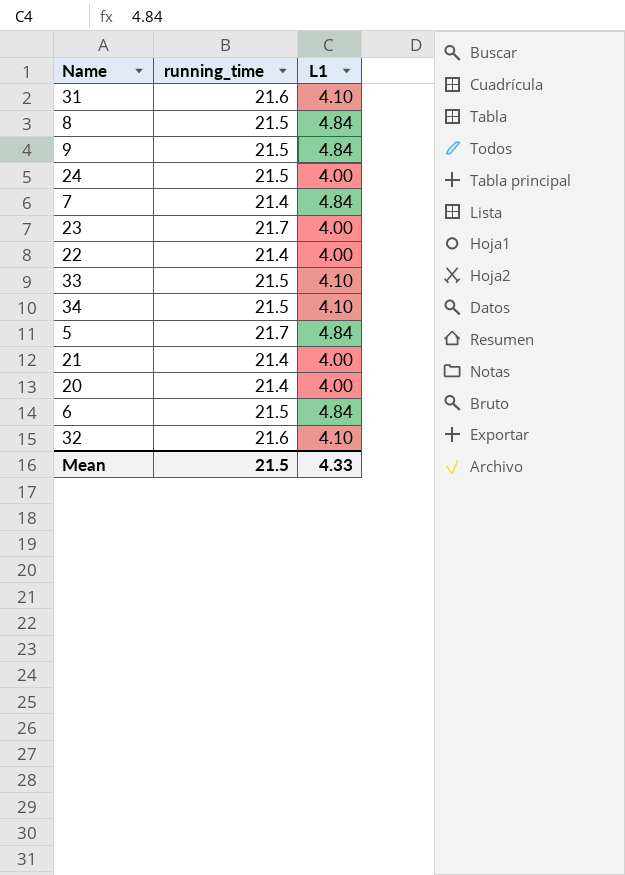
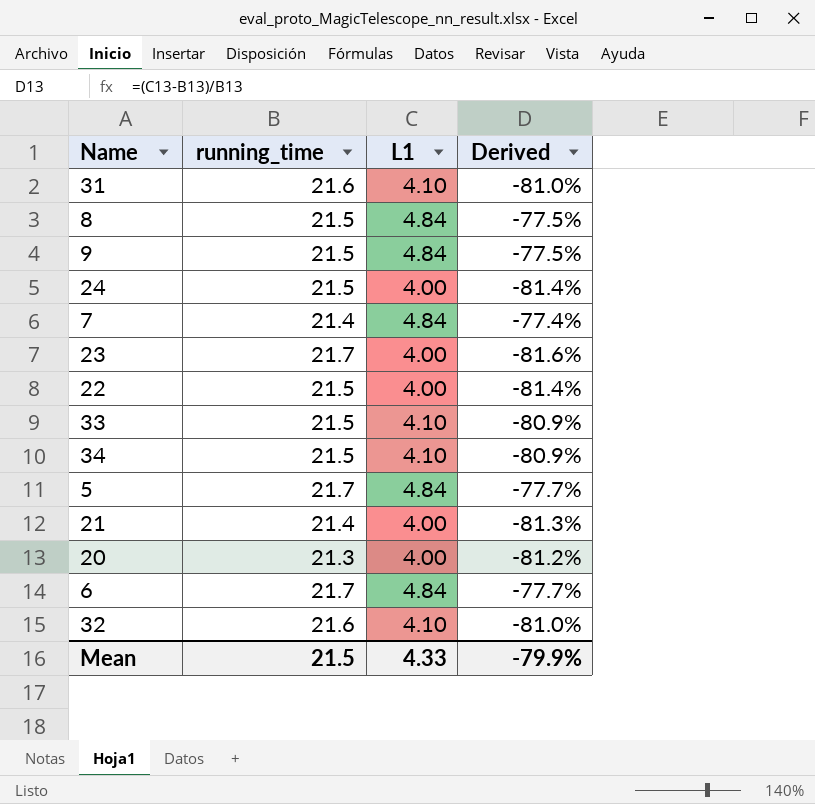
column Derived | formula: none -> ([L1] - [running_time]) / [running_time]
22 | running_time: 21.4 -> 21.5
20 | running_time: 21.4 -> 21.3
6 | running_time: 21.5 -> 21.7

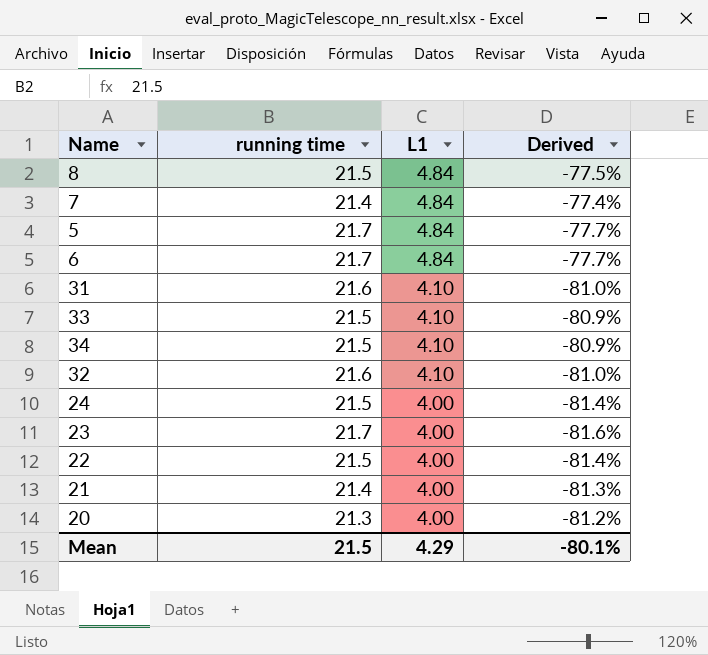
row order: none -> L1 descending
column name: running_time -> running time
row 9: 21.5 | 4.84 | -77.5% -> none
Mean | L1: 4.33 -> 4.29
Mean | Derived: -79.9% -> -80.1%

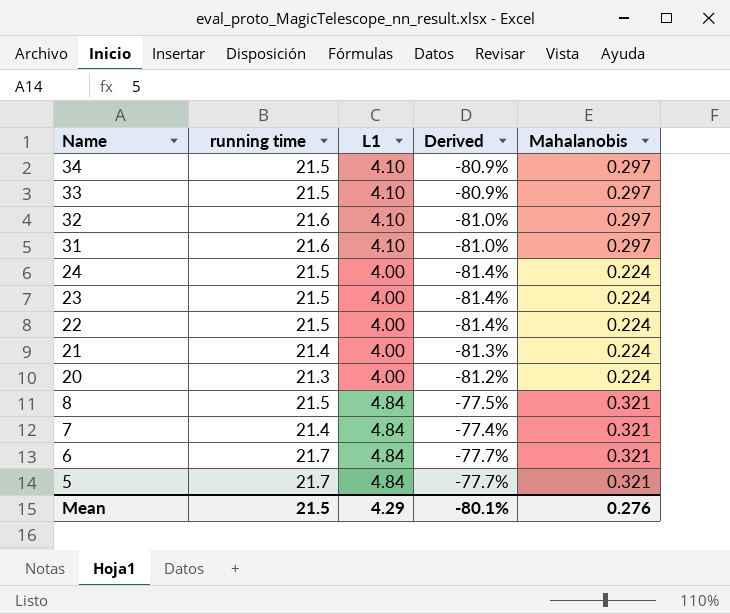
row order: L1 descending -> Name descending
column Mahalanobis | position: none -> 5
23 | running time: 21.7 -> 21.5
23 | Derived: -81.6% -> -81.4%

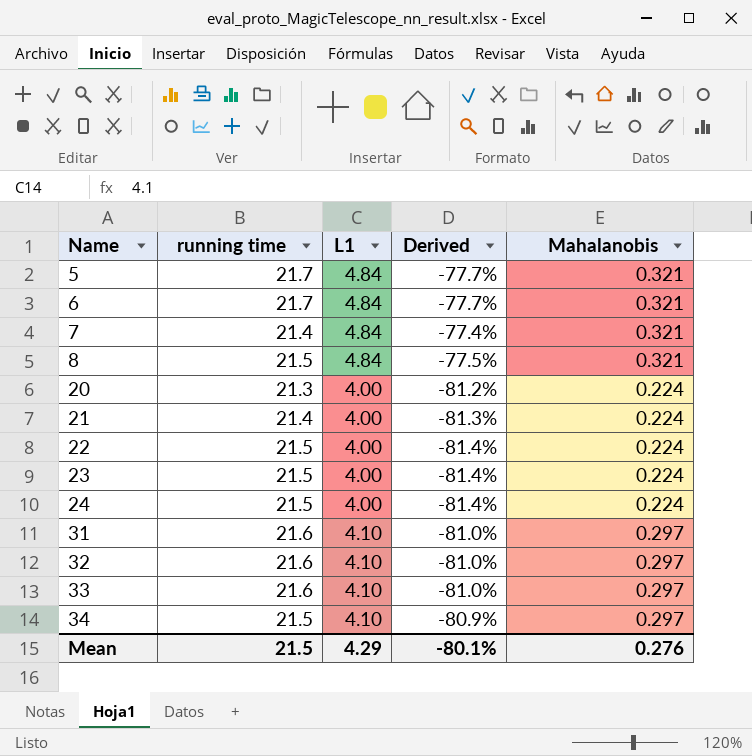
row order: Name descending -> Name ascending
33 | running time: 21.5 -> 21.6
33 | Derived: -80.9% -> -81.0%

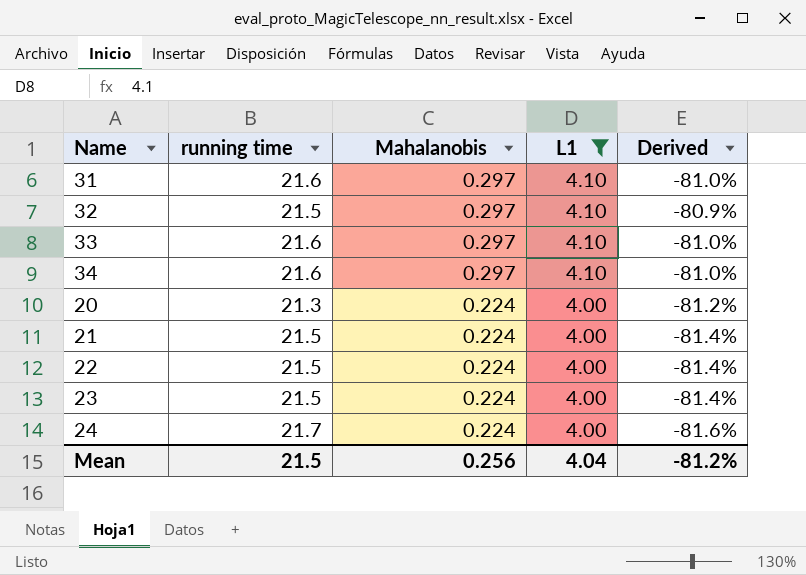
filter: none -> L1 != 4.84
row order: Name ascending -> Mahalanobis descending
column Mahalanobis | position: 5 -> 3
32 | running time: 21.6 -> 21.5
32 | Derived: -81.0% -> -80.9%
34 | running time: 21.5 -> 21.6
34 | Derived: -80.9% -> -81.0%
21 | running time: 21.4 -> 21.5
21 | Derived: -81.3% -> -81.4%
24 | running time: 21.5 -> 21.7
24 | Derived: -81.4% -> -81.6%
Mean | Mahalanobis: 0.276 -> 0.256
Mean | L1: 4.29 -> 4.04
Mean | Derived: -80.1% -> -81.2%

